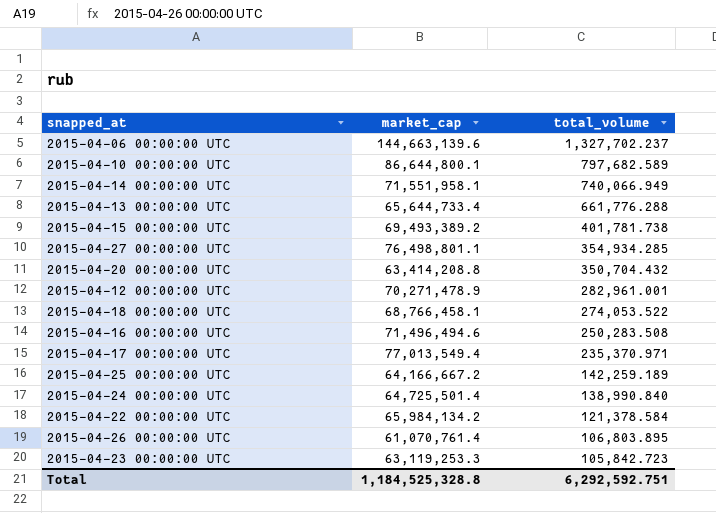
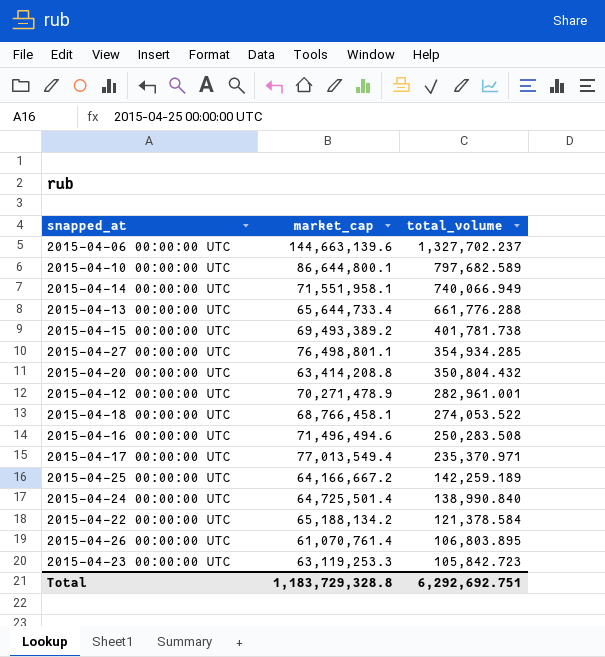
2015-04-20 00:00:00 UTC | total_volume: 350,704.432 -> 350,804.432
2015-04-22 00:00:00 UTC | market_cap: 65,984,134.2 -> 65,188,134.2
Total | market_cap: 1,184,525,328.8 -> 1,183,729,328.8
Total | total_volume: 6,292,592.751 -> 6,292,692.751

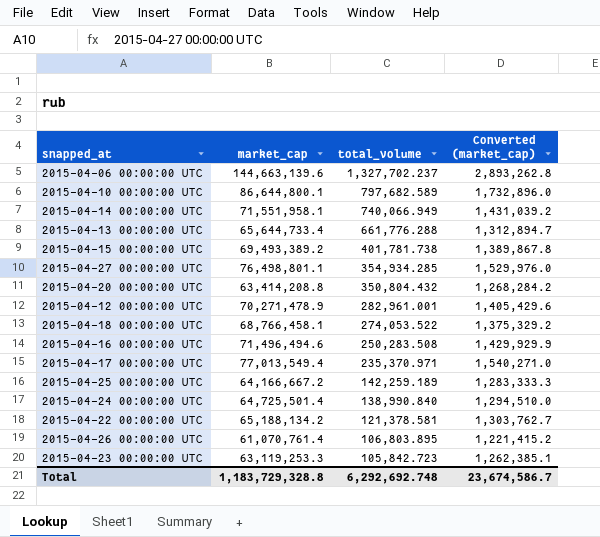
column Converted (market_cap) | formula: none -> [market_cap] * 0.02
2015-04-22 00:00:00 UTC | total_volume: 121,378.584 -> 121,378.581
Total | total_volume: 6,292,692.751 -> 6,292,692.748

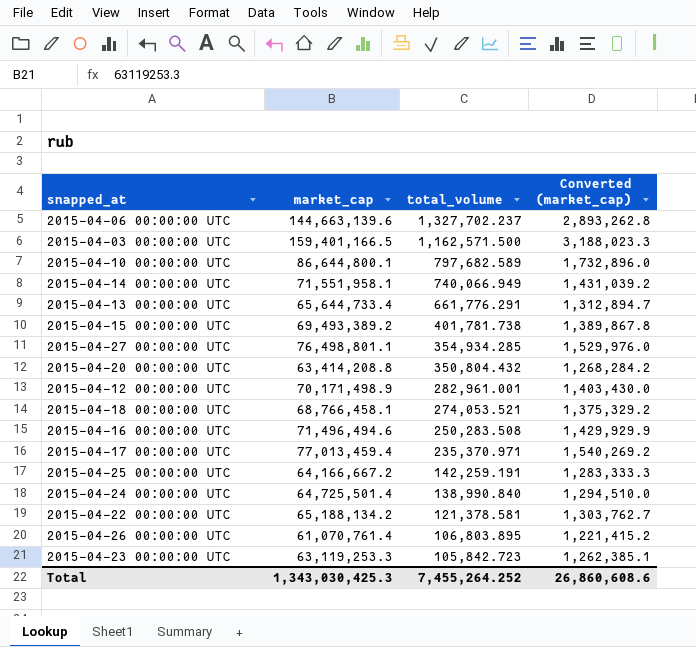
row 2015-04-03 00:00:00 UTC: none -> 159,401,166.5 | 1,162,571.500 | 3,188,023.3
2015-04-13 00:00:00 UTC | total_volume: 661,776.288 -> 661,776.291
2015-04-12 00:00:00 UTC | market_cap: 70,271,478.9 -> 70,171,498.9
2015-04-12 00:00:00 UTC | Converted (market_cap): 1,405,429.6 -> 1,403,430.0
2015-04-18 00:00:00 UTC | total_volume: 274,053.522 -> 274,053.521
2015-04-17 00:00:00 UTC | market_cap: 77,013,549.4 -> 77,013,459.4
2015-04-17 00:00:00 UTC | Converted (market_cap): 1,540,271.0 -> 1,540,269.2
2015-04-25 00:00:00 UTC | total_volume: 142,259.189 -> 142,259.191
Total | market_cap: 1,183,729,328.8 -> 1,343,030,425.3
Total | total_volume: 6,292,692.748 -> 7,455,264.252
Total | Converted (market_cap): 23,674,586.7 -> 26,860,608.6

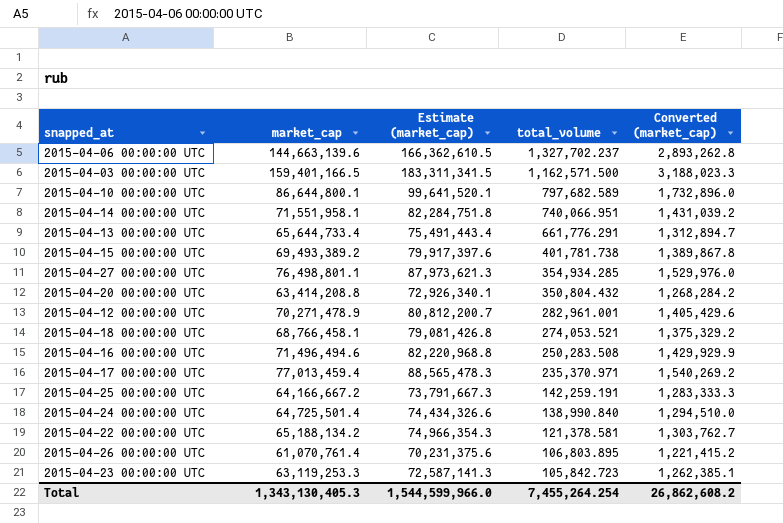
column Estimate (market_cap) | formula: none -> [market_cap] * 1.15
2015-04-14 00:00:00 UTC | total_volume: 740,066.949 -> 740,066.951
2015-04-12 00:00:00 UTC | market_cap: 70,171,498.9 -> 70,271,478.9
2015-04-12 00:00:00 UTC | Converted (market_cap): 1,403,430.0 -> 1,405,429.6
Total | market_cap: 1,343,030,425.3 -> 1,343,130,405.3
Total | total_volume: 7,455,264.252 -> 7,455,264.254
Total | Converted (market_cap): 26,860,608.6 -> 26,862,608.2

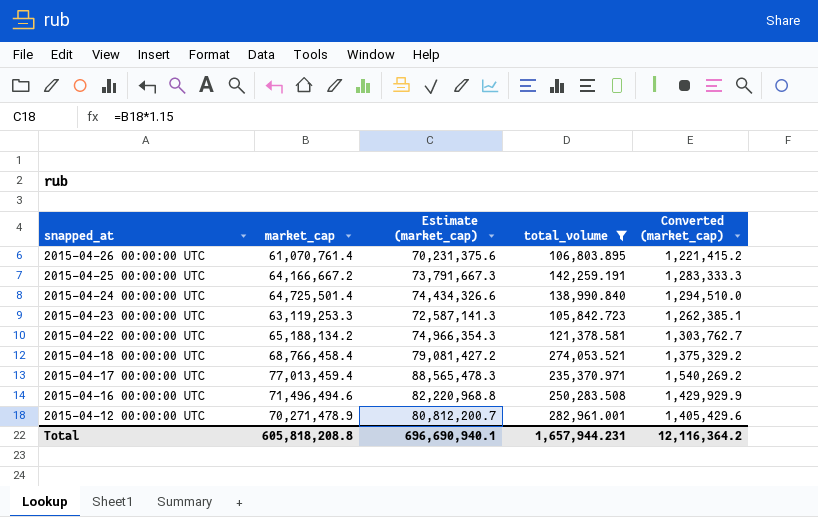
filter: none -> total_volume <= 282,961.001
row order: total_volume descending -> snapped_at descending
2015-04-18 00:00:00 UTC | market_cap: 68,766,458.1 -> 68,766,458.4
2015-04-18 00:00:00 UTC | Estimate (market_cap): 79,081,426.8 -> 79,081,427.2
Total | market_cap: 1,343,130,405.3 -> 605,818,208.8
Total | Estimate (market_cap): 1,544,599,966.0 -> 696,690,940.1
Total | total_volume: 7,455,264.254 -> 1,657,944.231
Total | Converted (market_cap): 26,862,608.2 -> 12,116,364.2

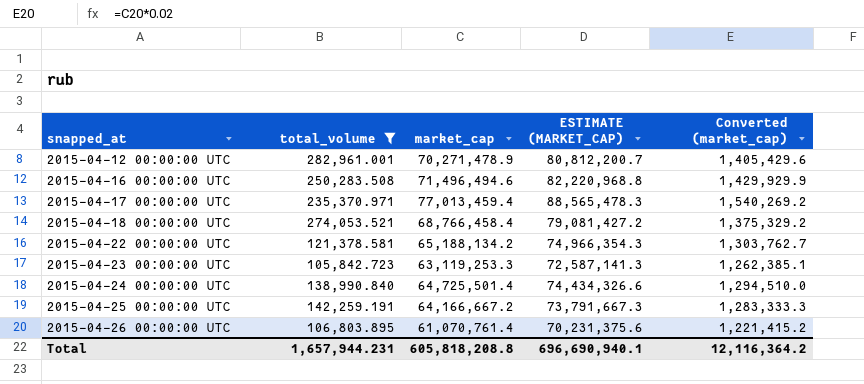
row order: snapped_at descending -> snapped_at ascending
column total_volume | position: 4 -> 2
column name: Estimate (market_cap) -> ESTIMATE (MARKET_CAP)

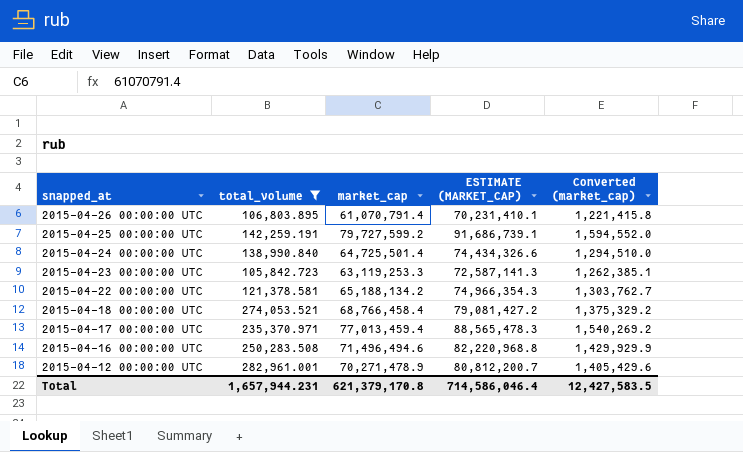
row order: snapped_at ascending -> snapped_at descending
2015-04-26 00:00:00 UTC | market_cap: 61,070,761.4 -> 61,070,791.4
2015-04-26 00:00:00 UTC | ESTIMATE (MARKET_CAP): 70,231,375.6 -> 70,231,410.1
2015-04-26 00:00:00 UTC | Converted (market_cap): 1,221,415.2 -> 1,221,415.8
2015-04-25 00:00:00 UTC | market_cap: 64,166,667.2 -> 79,727,599.2
2015-04-25 00:00:00 UTC | ESTIMATE (MARKET_CAP): 73,791,667.3 -> 91,686,739.1
2015-04-25 00:00:00 UTC | Converted (market_cap): 1,283,333.3 -> 1,594,552.0
Total | market_cap: 605,818,208.8 -> 621,379,170.8
Total | ESTIMATE (MARKET_CAP): 696,690,940.1 -> 714,586,046.4
Total | Converted (market_cap): 12,116,364.2 -> 12,427,583.5

